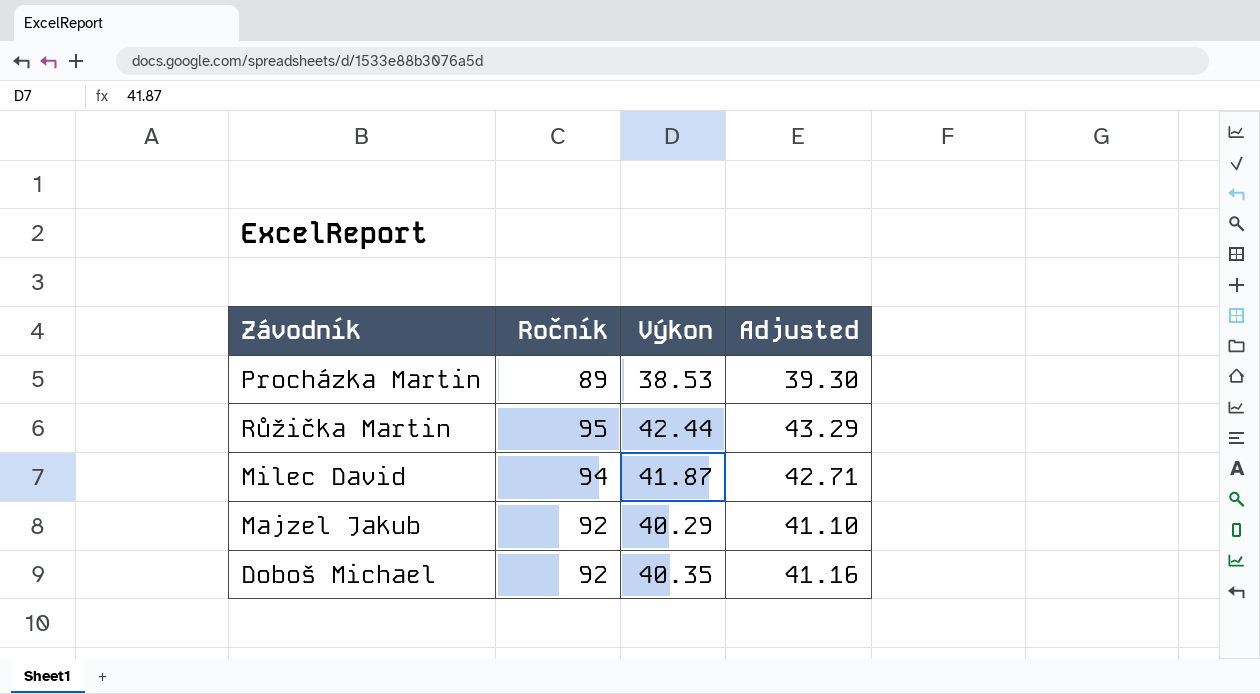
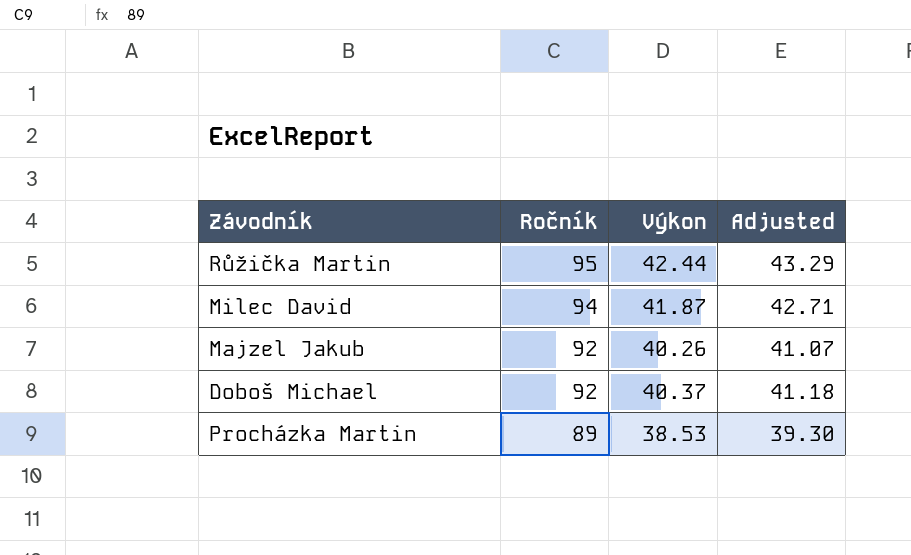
row order: none -> Ročník descending
Majzel Jakub | Výkon: 40.29 -> 40.26
Majzel Jakub | Adjusted: 41.10 -> 41.07
Doboš Michael | Výkon: 40.35 -> 40.37
Doboš Michael | Adjusted: 41.16 -> 41.18

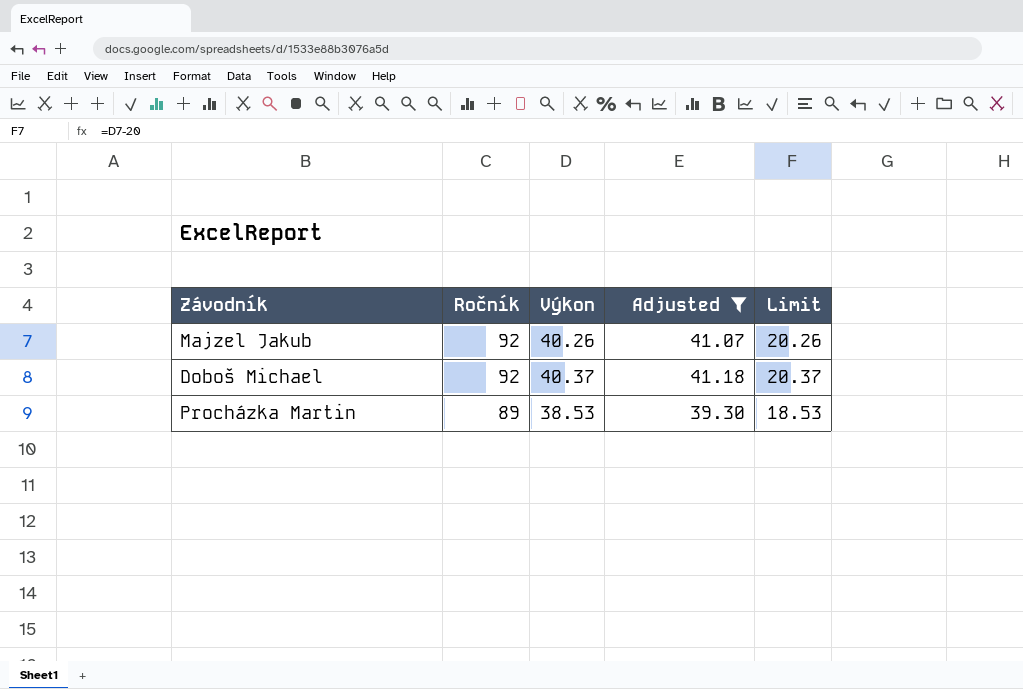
filter: none -> Adjusted <= 41.18
column Limit | formula: none -> [Výkon] - 20

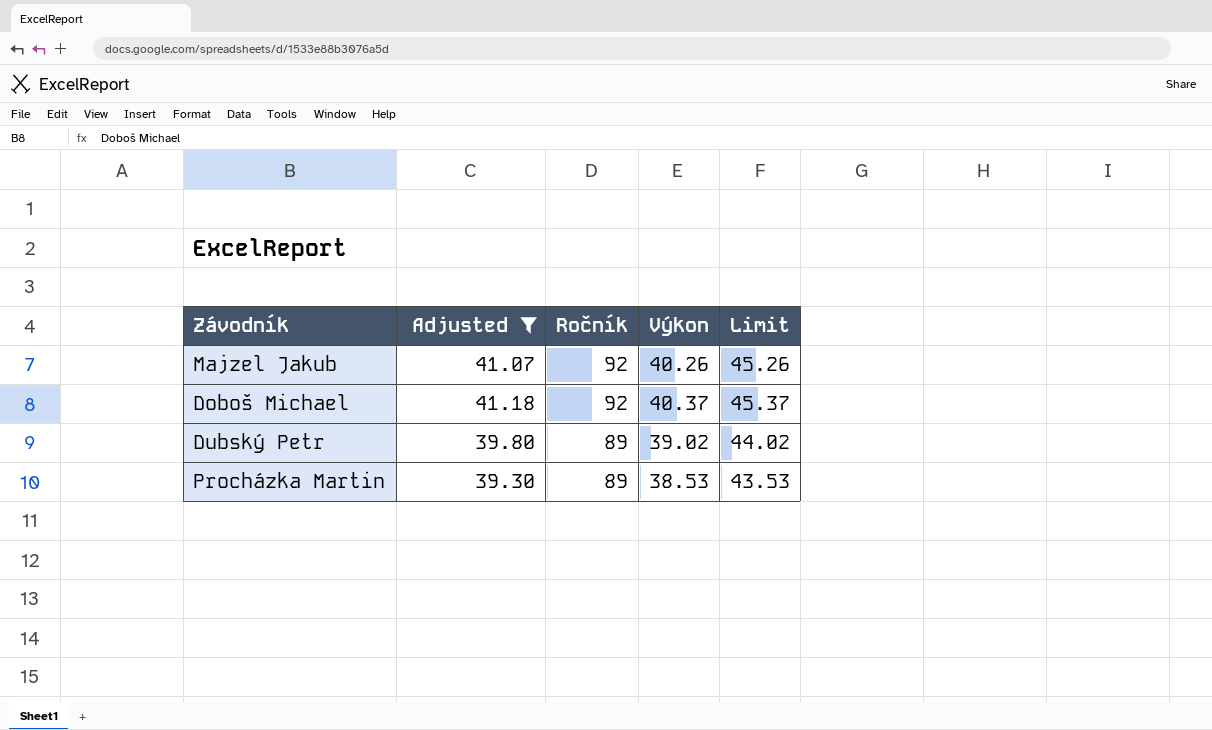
column Adjusted | position: 4 -> 2
column Limit | formula: [Výkon] - 20 -> [Výkon] + 5
row Dubský Petr: none -> 39.80 | 89 | 39.02 | 44.02

